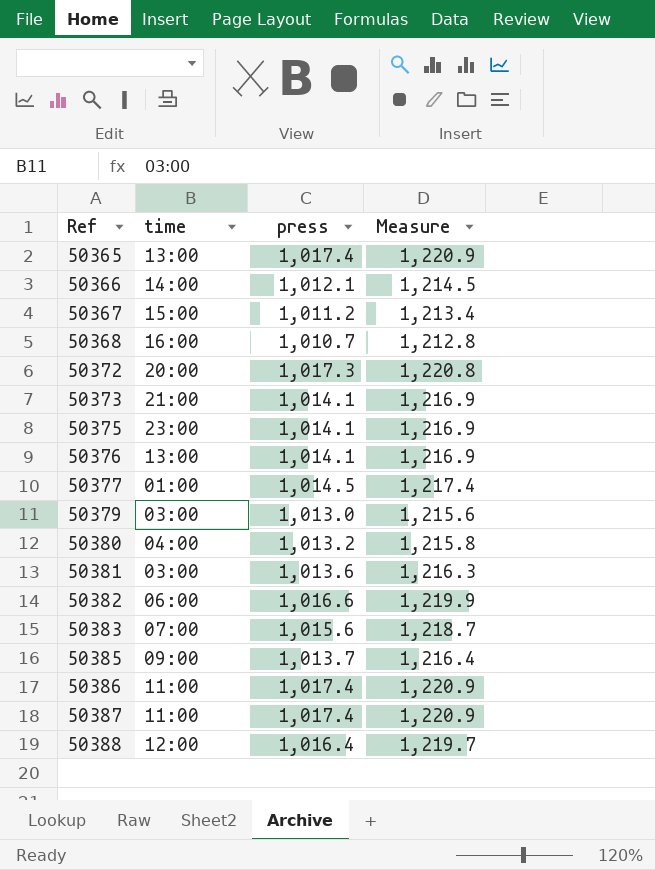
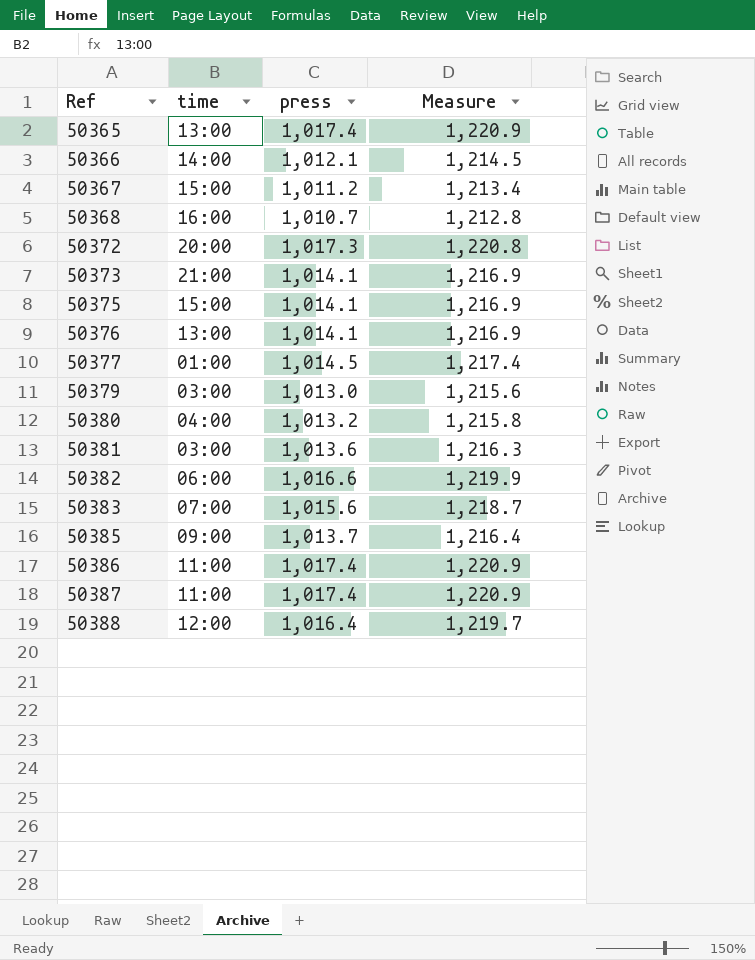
50375 | time: 23:00 -> 15:00

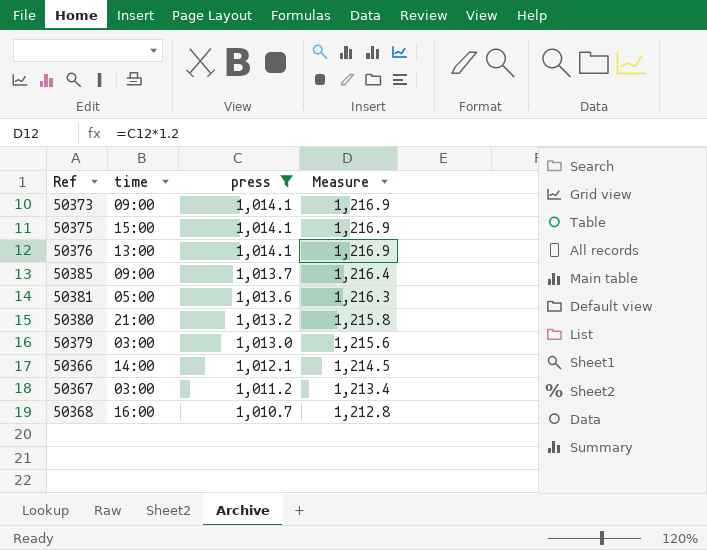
filter: none -> press <= 1,014.1
row order: Ref ascending -> press descending
50373 | time: 21:00 -> 09:00
50381 | time: 03:00 -> 05:00
50380 | time: 04:00 -> 21:00
50367 | time: 15:00 -> 03:00

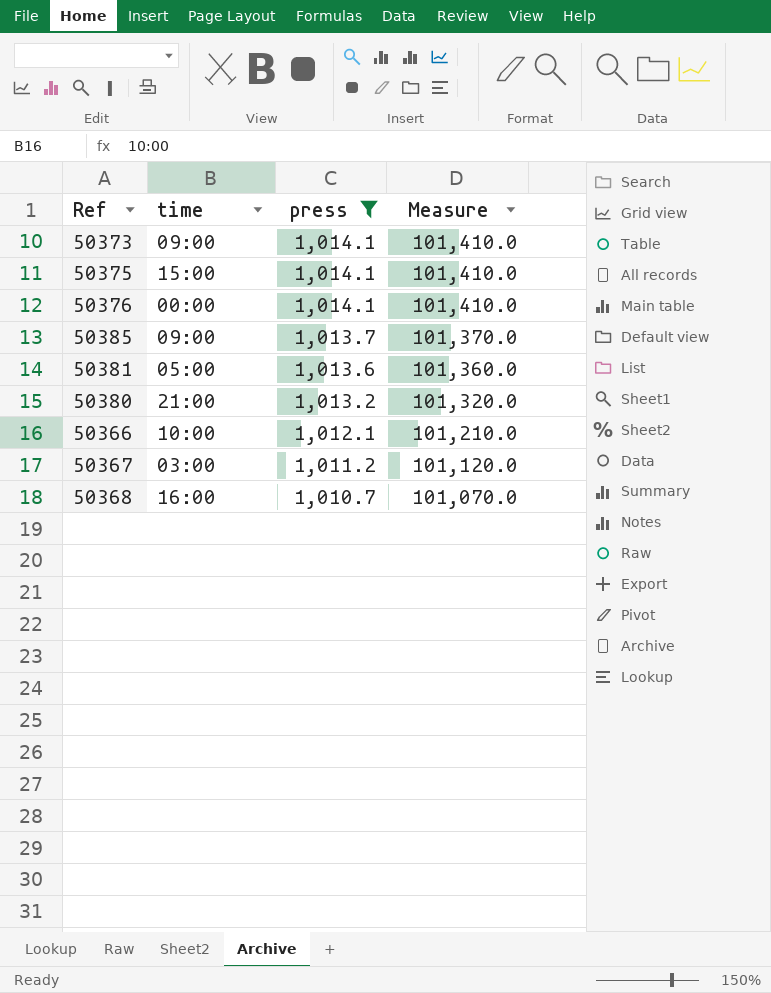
column Measure | formula: [press] * 1.2 -> [press] * 100
row 50379: 03:00 | 1,013.0 | 1,215.6 -> none
50376 | time: 13:00 -> 00:00
50366 | time: 14:00 -> 10:00

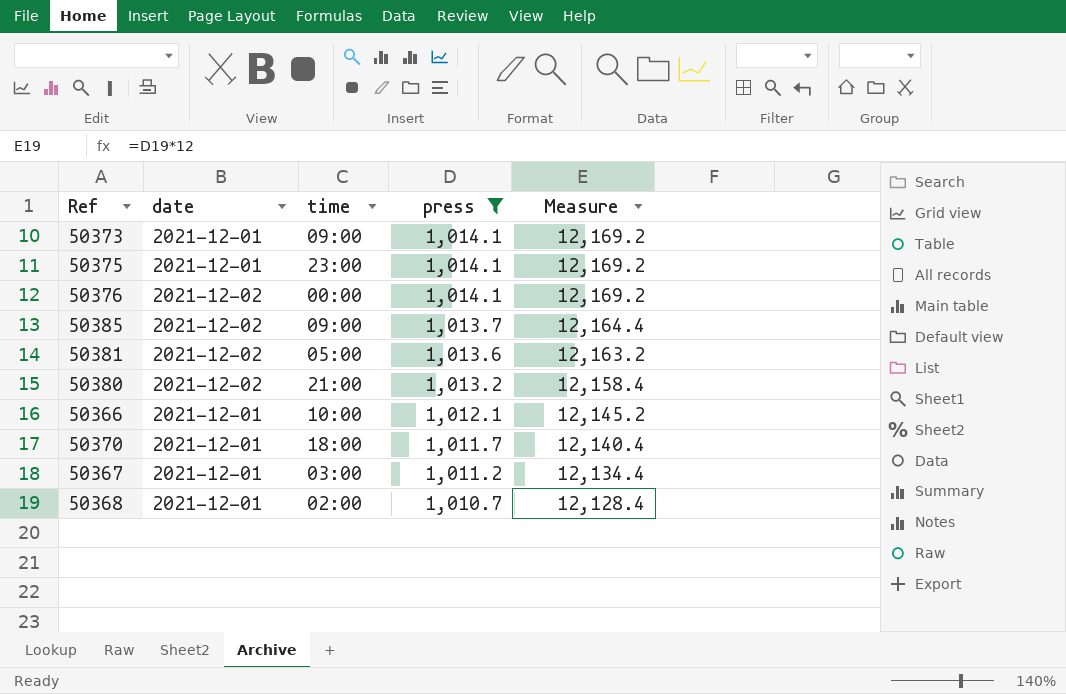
column date | position: none -> 2
column Measure | formula: [press] * 100 -> [press] * 12
50375 | time: 15:00 -> 23:00
row 50370: none -> 2021-12-01 | 18:00 | 1,011.7 | 12,140.4
50368 | time: 16:00 -> 02:00

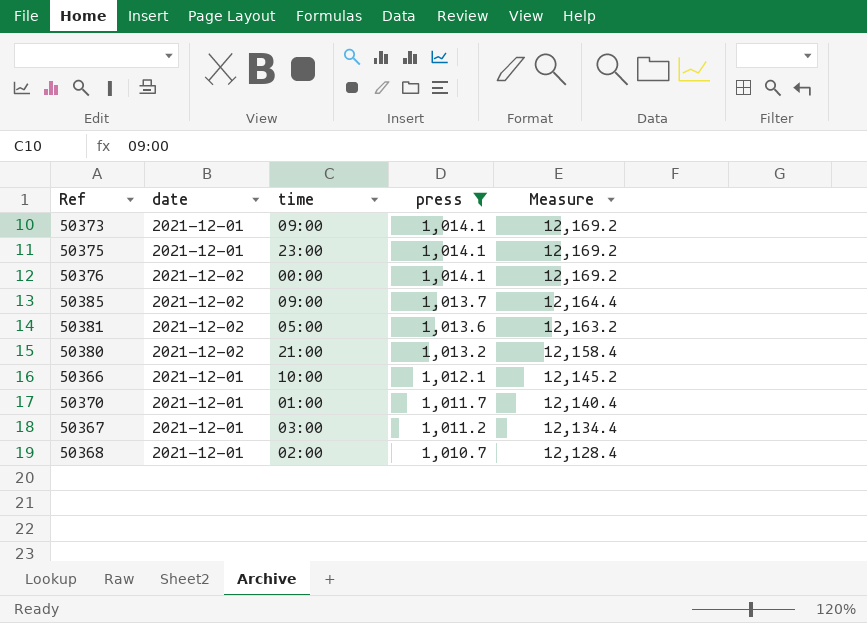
50370 | time: 18:00 -> 01:00

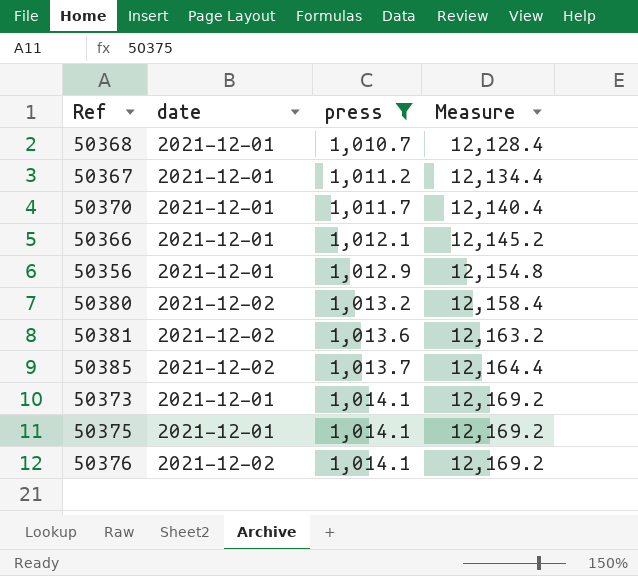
row order: press descending -> press ascending
column time | position: 3 -> none
row 50356: none -> 2021-12-01 | 1,012.9 | 12,154.8

